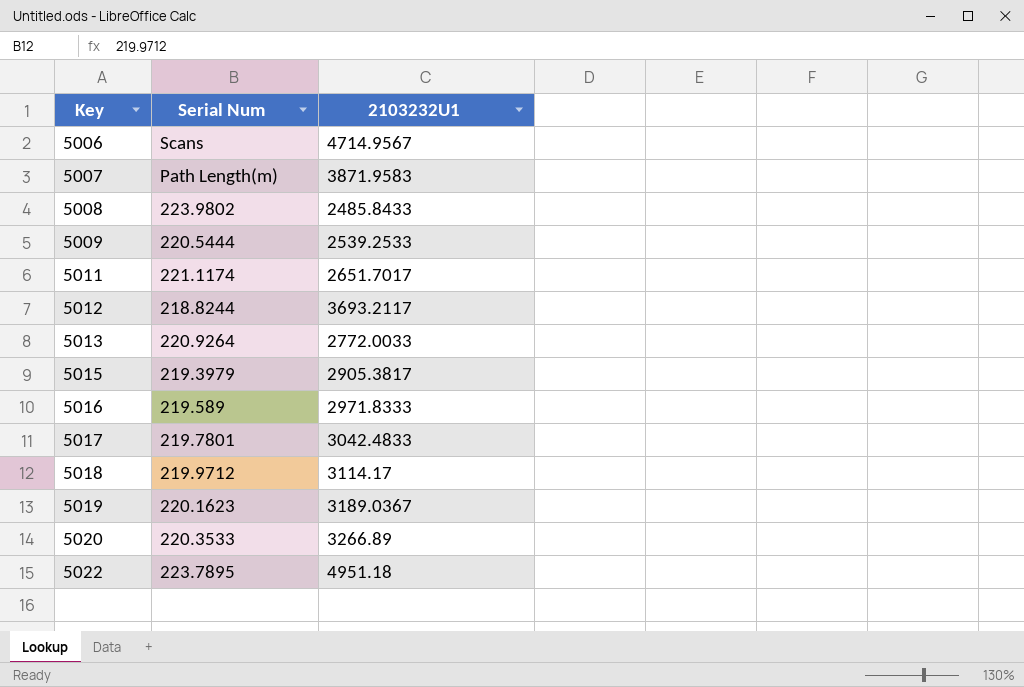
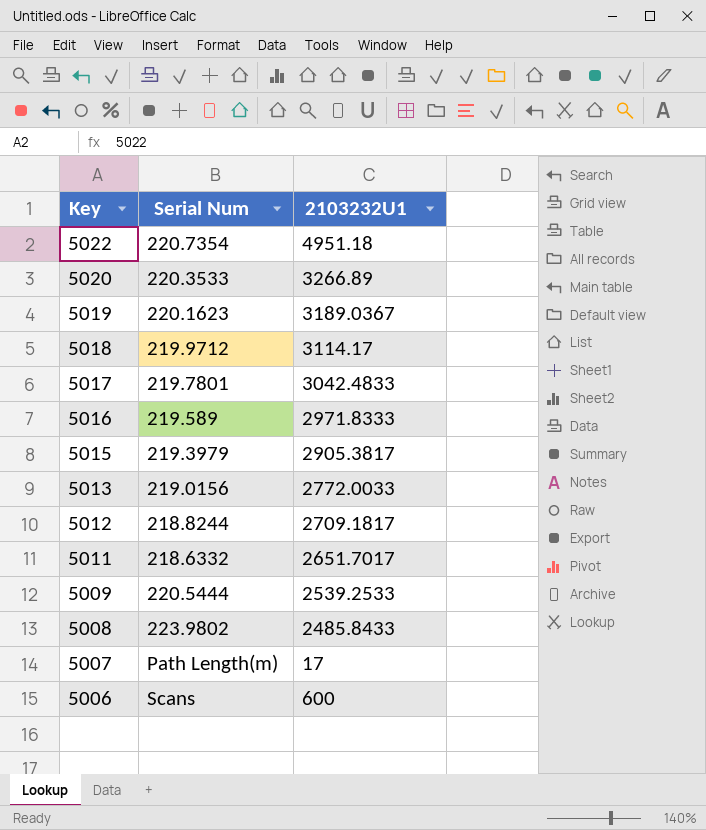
row order: Key ascending -> Key descending
5022 | Serial Num: 223.7895 -> 220.7354
5013 | Serial Num: 220.9264 -> 219.0156
5012 | 2103232U1: 3693.2117 -> 2709.1817
5011 | Serial Num: 221.1174 -> 218.6332
5007 | 2103232U1: 3871.9583 -> 17
5006 | 2103232U1: 4714.9567 -> 600

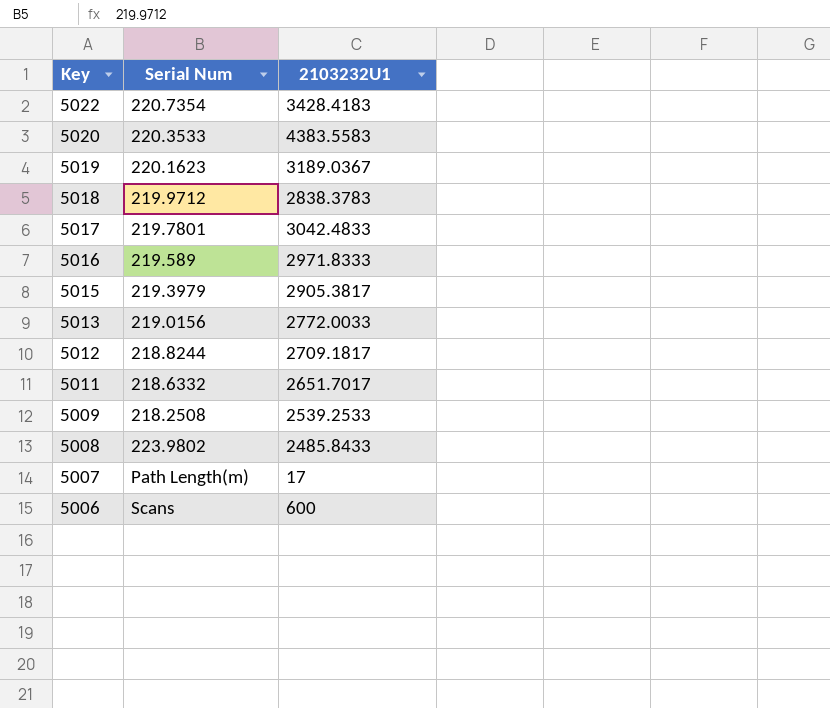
5022 | 2103232U1: 4951.18 -> 3428.4183
5020 | 2103232U1: 3266.89 -> 4383.5583
5018 | 2103232U1: 3114.17 -> 2838.3783
5009 | Serial Num: 220.5444 -> 218.2508

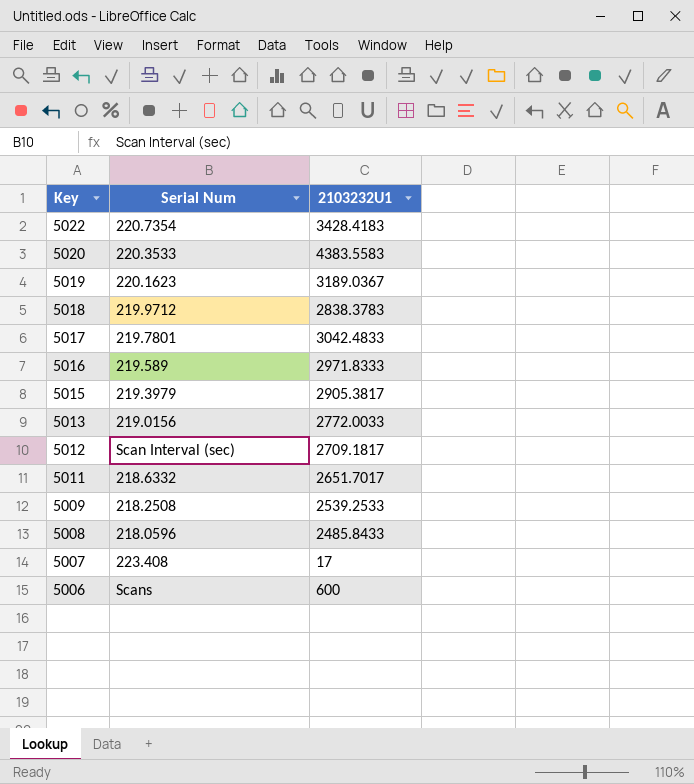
5012 | Serial Num: 218.8244 -> Scan Interval (sec)
5008 | Serial Num: 223.9802 -> 218.0596
5007 | Serial Num: Path Length(m) -> 223.408

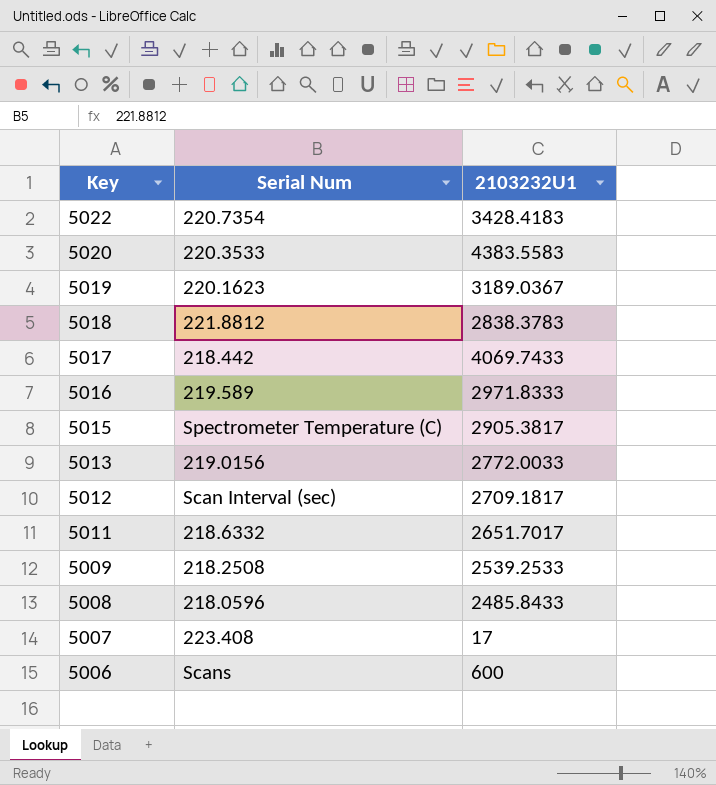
5018 | Serial Num: 219.9712 -> 221.8812
5017 | Serial Num: 219.7801 -> 218.442
5017 | 2103232U1: 3042.4833 -> 4069.7433
5015 | Serial Num: 219.3979 -> Spectrometer Temperature (C)

